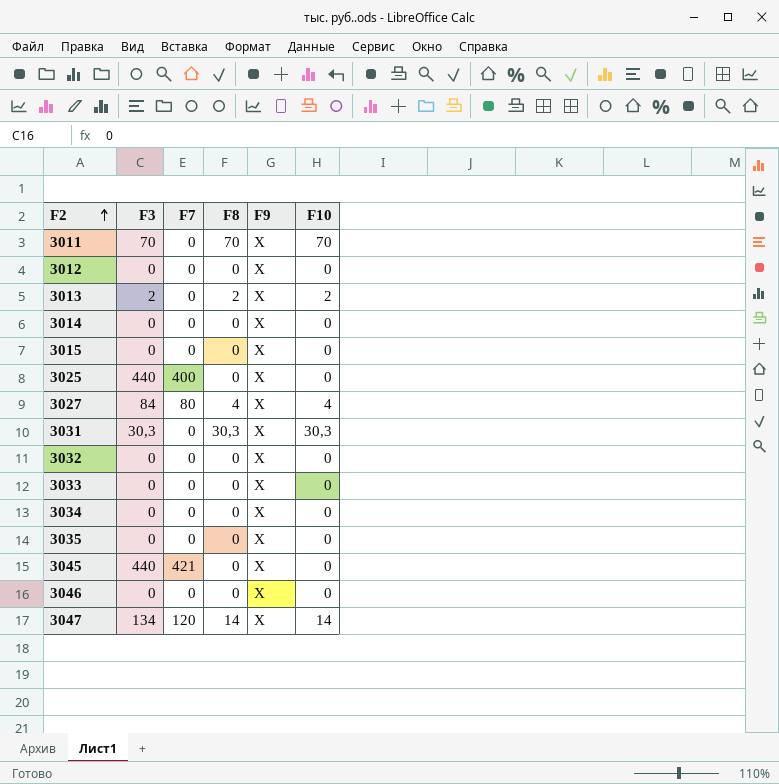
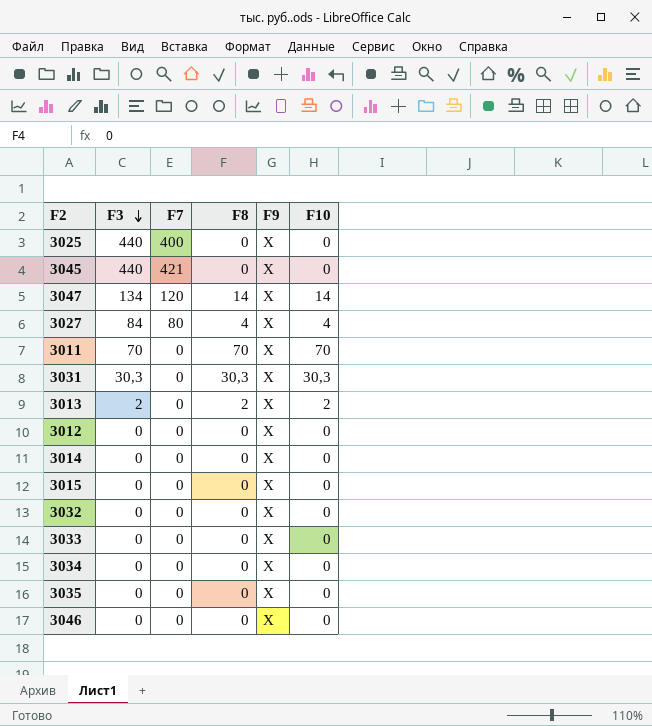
row order: F2 ascending -> F3 descending
3011 | F9: Х -> X

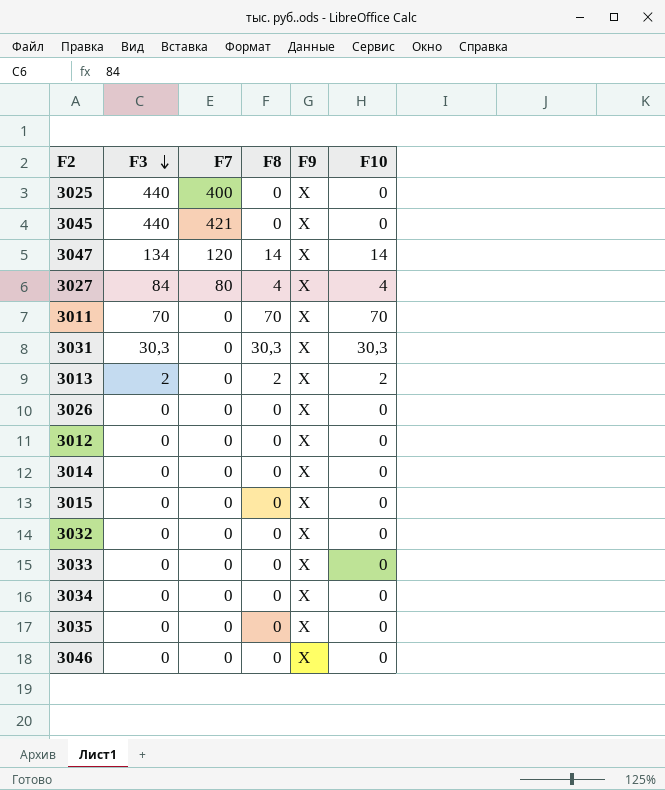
3025 | F9: X -> Х
row 3026: none -> 0 | 0 | 0 | Х | 0
3015 | F9: X -> Х

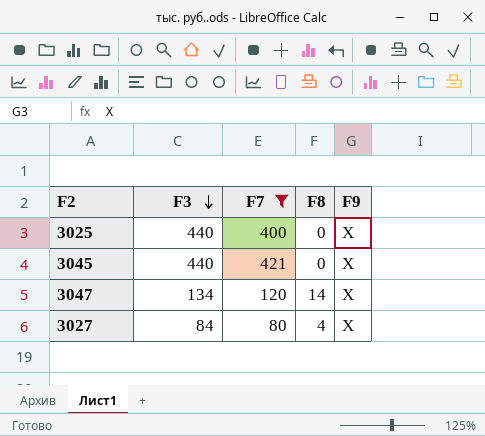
filter: none -> F7 != 0
column F10 | position: 6 -> none
3045 | F9: X -> Х
3047 | F9: X -> Х
3027 | F9: Х -> X

